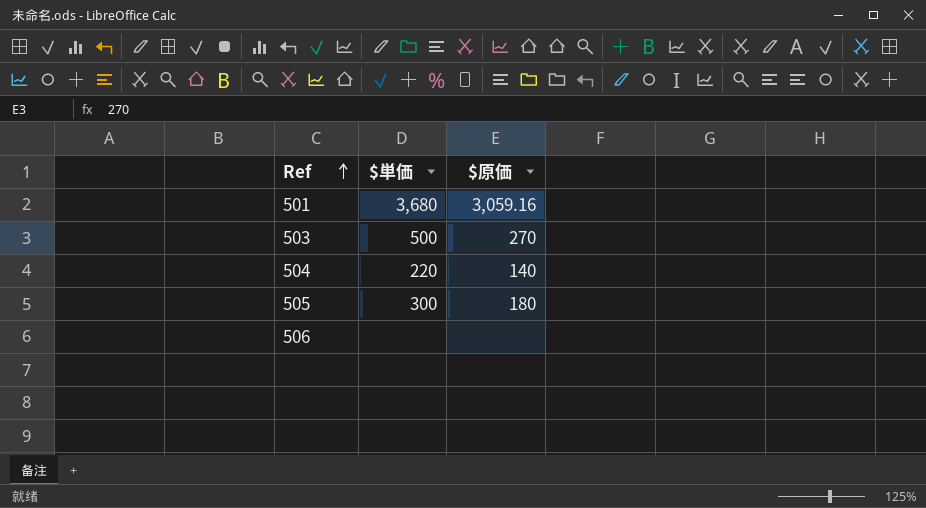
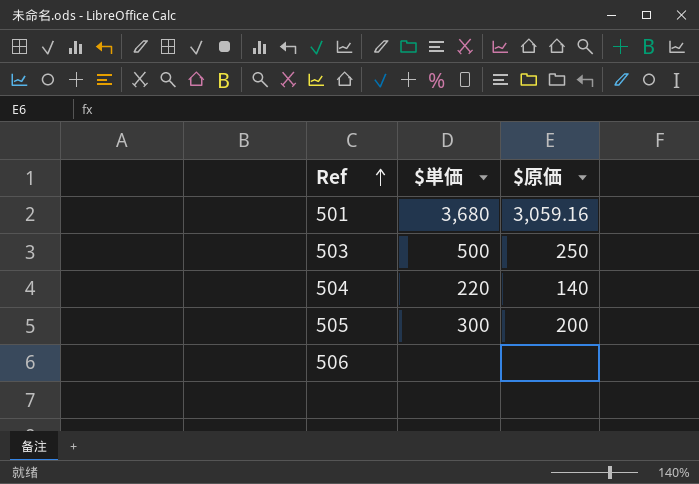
503 | $原価: 270 -> 250
505 | $原価: 180 -> 200

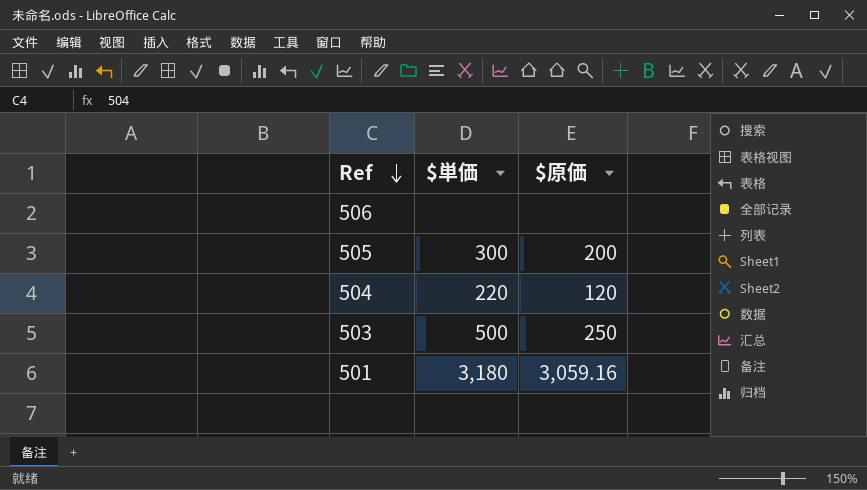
row order: Ref ascending -> Ref descending
504 | $原価: 140 -> 120
501 | $単価: 3,680 -> 3,180

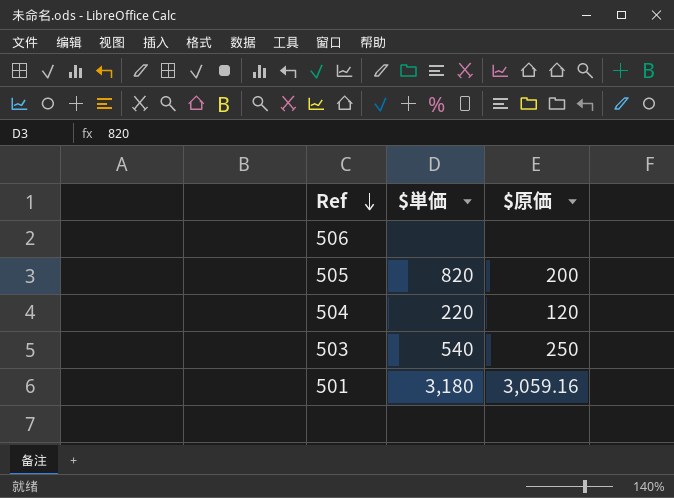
505 | $単価: 300 -> 820
503 | $単価: 500 -> 540

